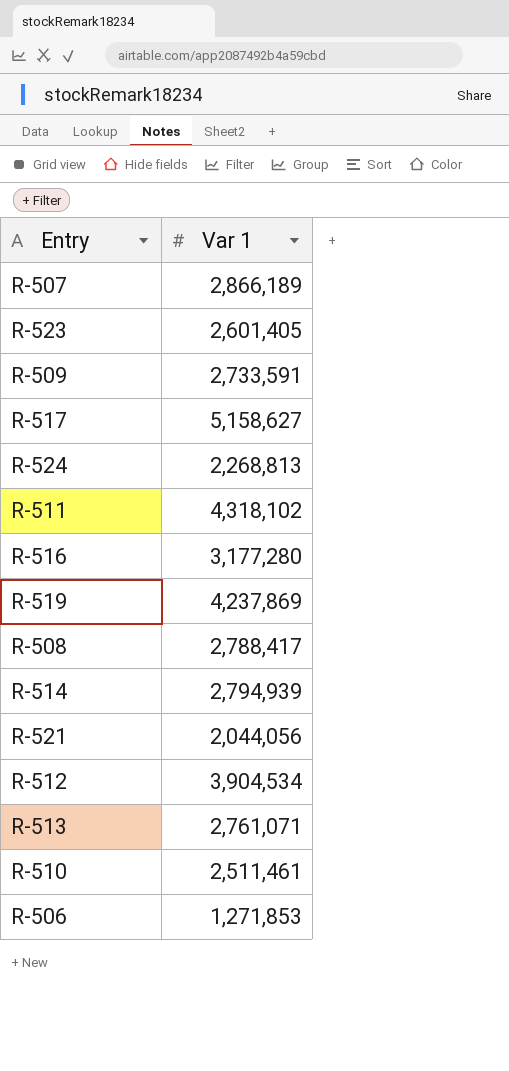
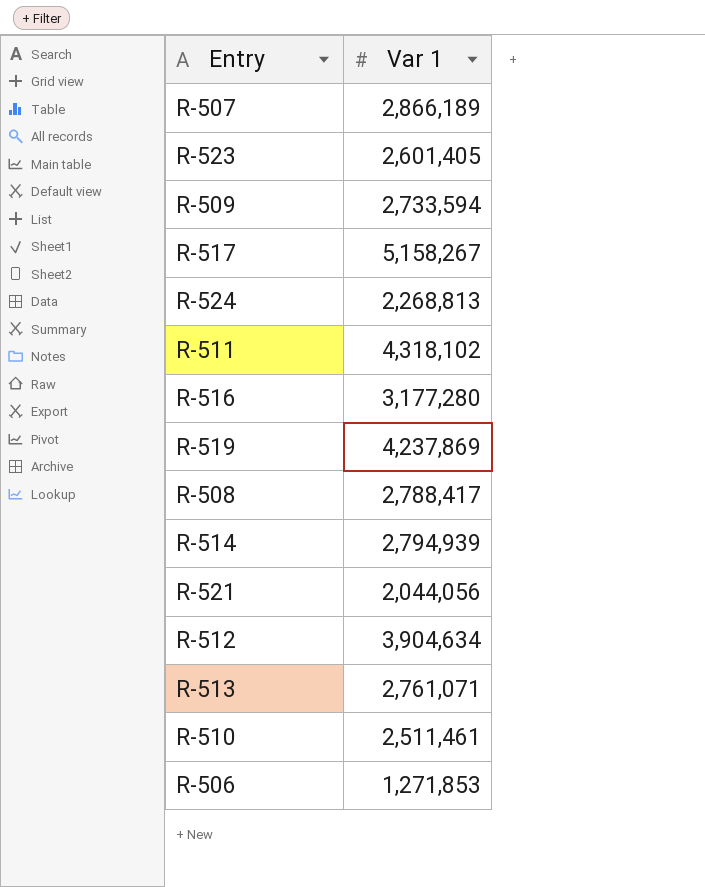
R-509 | Var 1: 2,733,591 -> 2,733,594
R-517 | Var 1: 5,158,627 -> 5,158,267
R-512 | Var 1: 3,904,534 -> 3,904,634

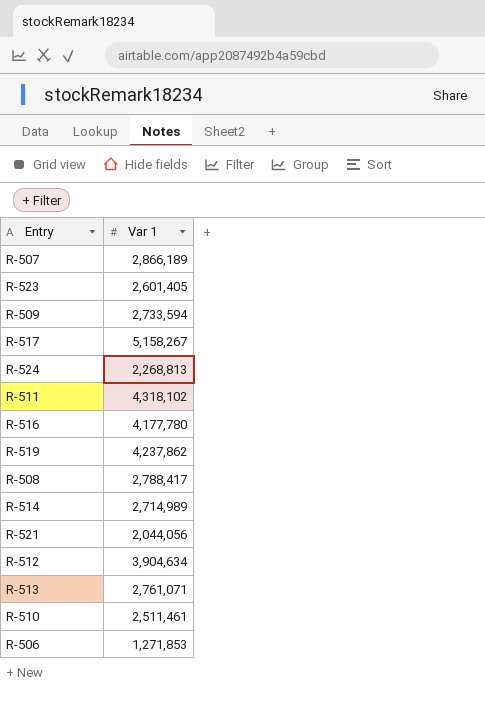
R-516 | Var 1: 3,177,280 -> 4,177,780
R-519 | Var 1: 4,237,869 -> 4,237,862
R-514 | Var 1: 2,794,939 -> 2,714,989

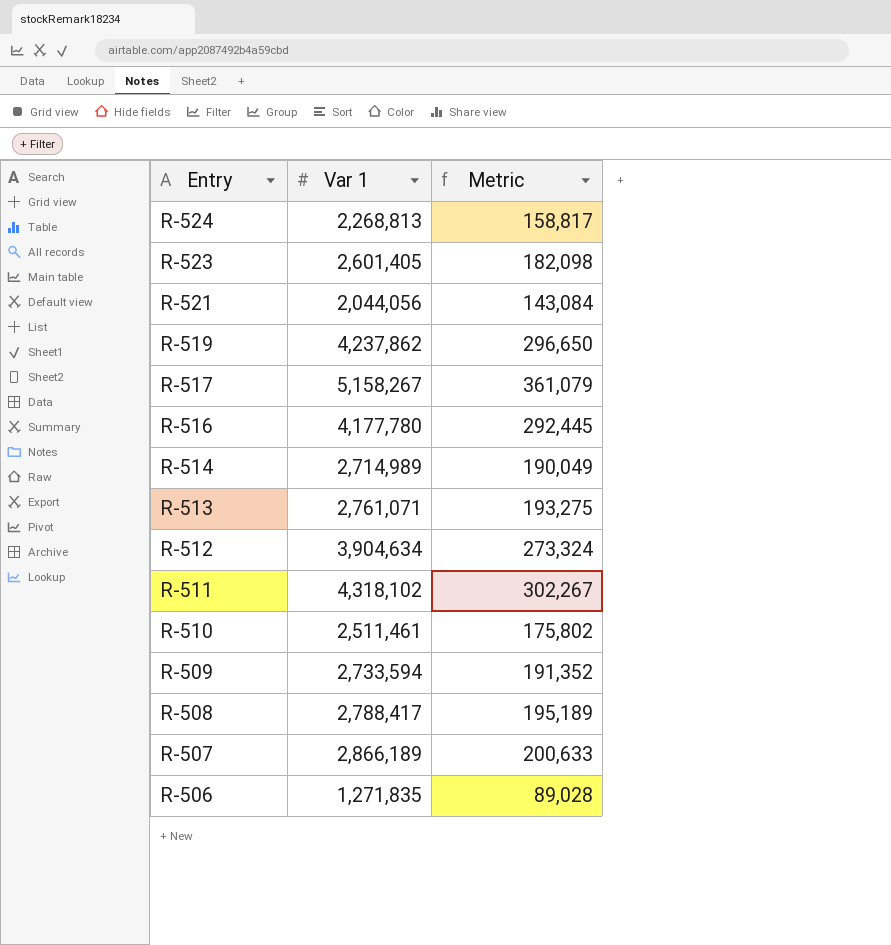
row order: none -> Entry descending
column Metric | formula: none -> [Var 1] * 0.07
R-506 | Var 1: 1,271,853 -> 1,271,835

